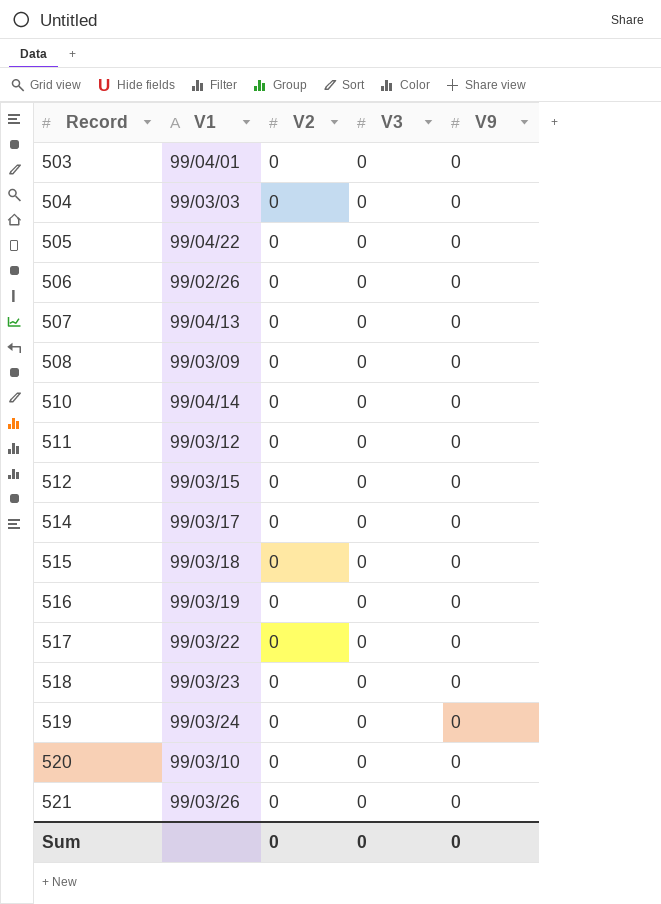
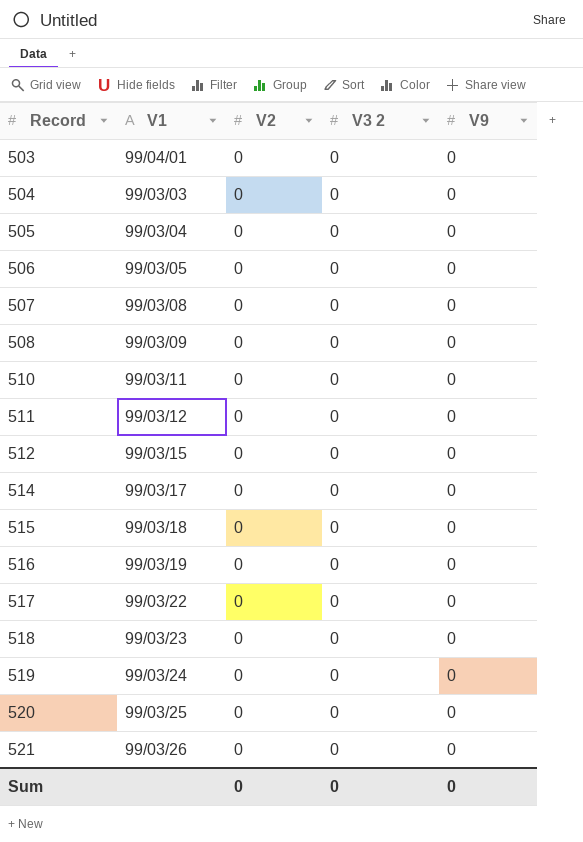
column name: V3 -> V3 2
505 | V1: 99/04/22 -> 99/03/04
506 | V1: 99/02/26 -> 99/03/05
507 | V1: 99/04/13 -> 99/03/08
510 | V1: 99/04/14 -> 99/03/11
520 | V1: 99/03/10 -> 99/03/25

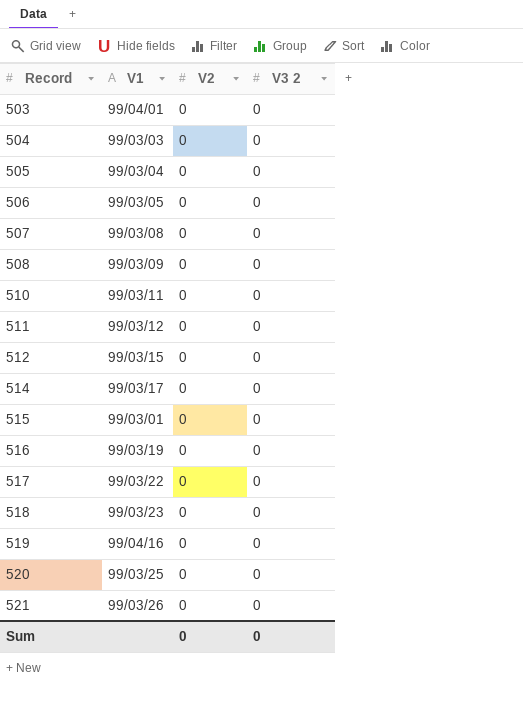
column V9 | position: 5 -> none
515 | V1: 99/03/18 -> 99/03/01
519 | V1: 99/03/24 -> 99/04/16

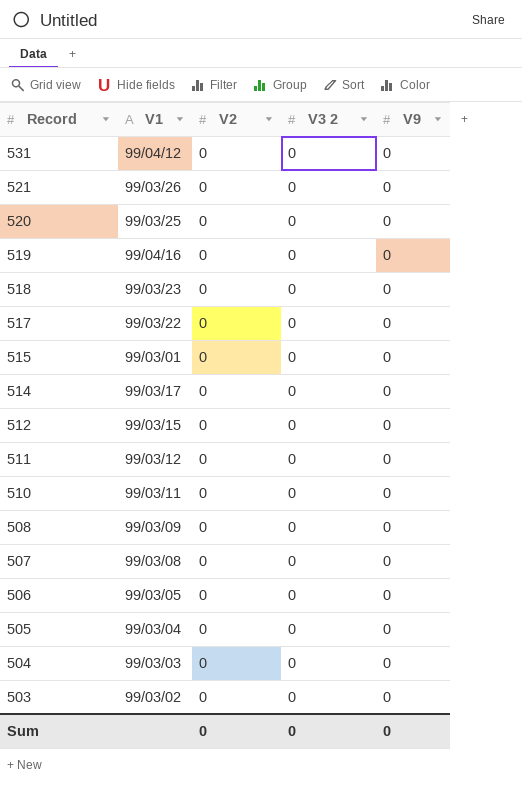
row order: Record ascending -> Record descending
column V9 | position: none -> 5
row 516: 99/03/19 | 0 | 0 -> none
row 531: none -> 99/04/12 | 0 | 0 | 0
503 | V1: 99/04/01 -> 99/03/02

